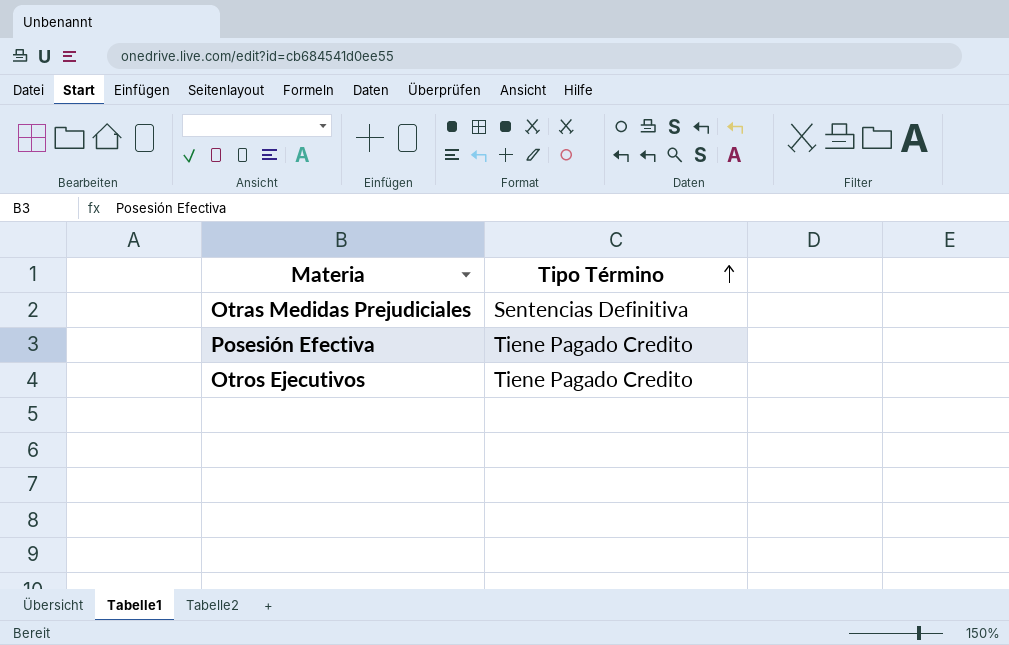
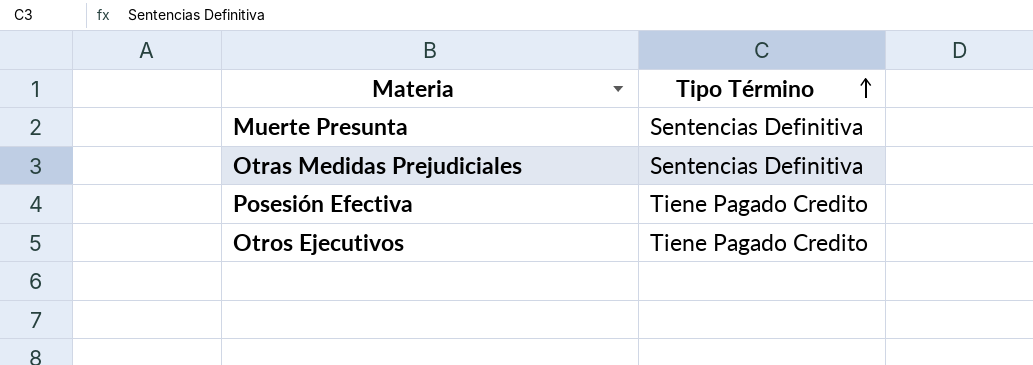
row Muerte Presunta: none -> Sentencias Definitiva

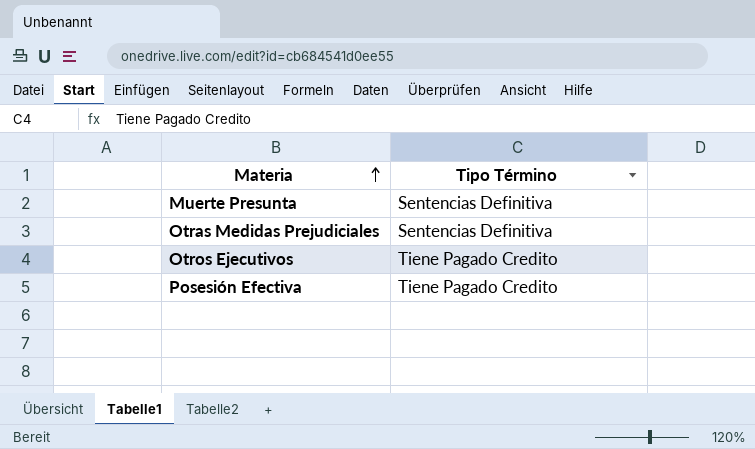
row order: Tipo Término ascending -> Materia ascending

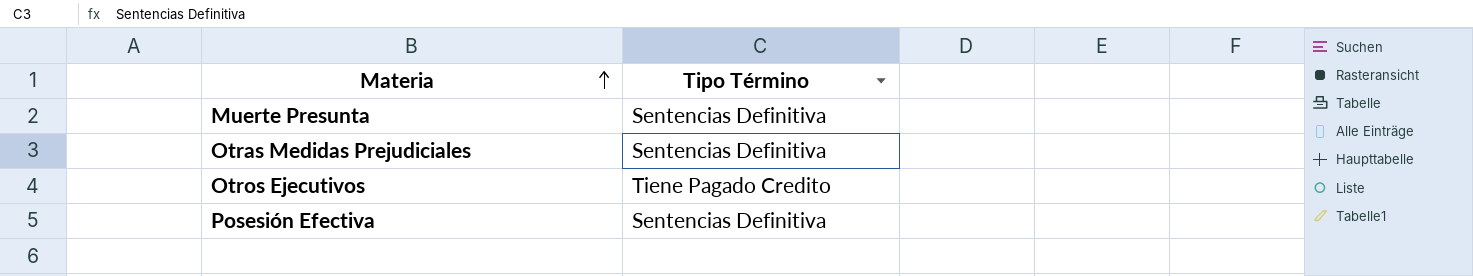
Posesión Efectiva | Tipo Término: Tiene Pagado Credito -> Sentencias Definitiva

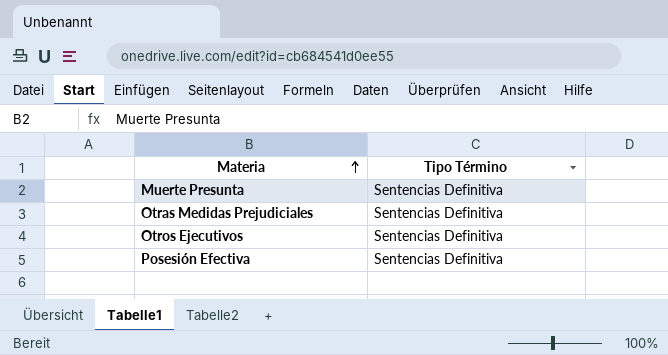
Otros Ejecutivos | Tipo Término: Tiene Pagado Credito -> Sentencias Definitiva

